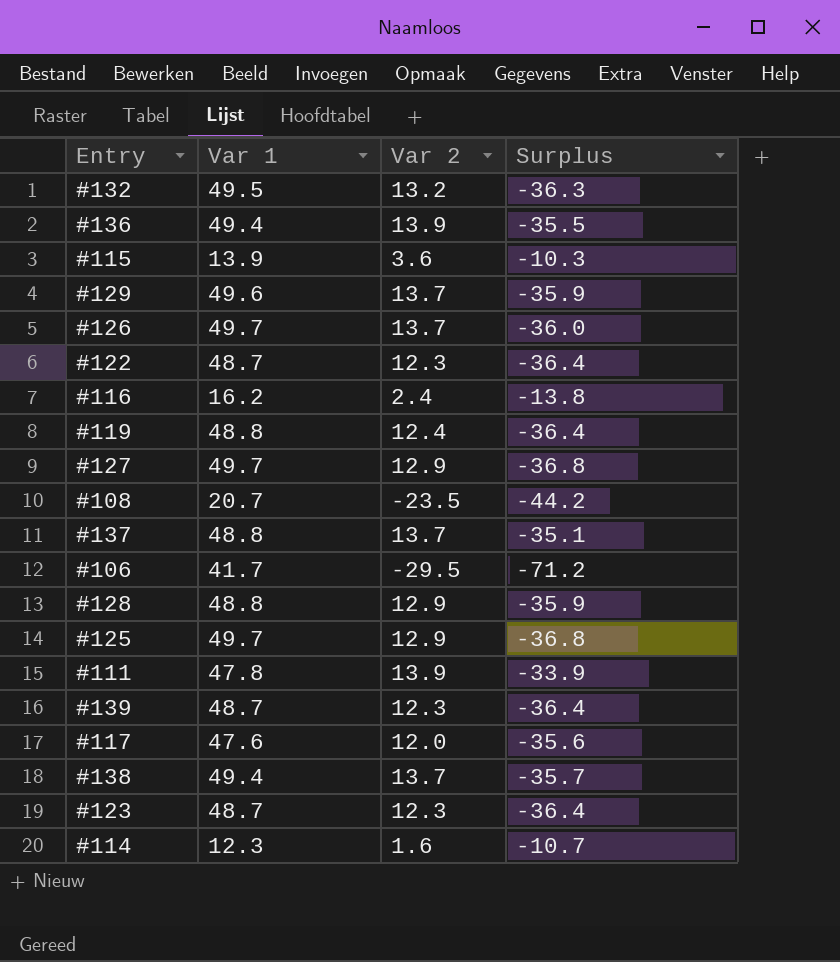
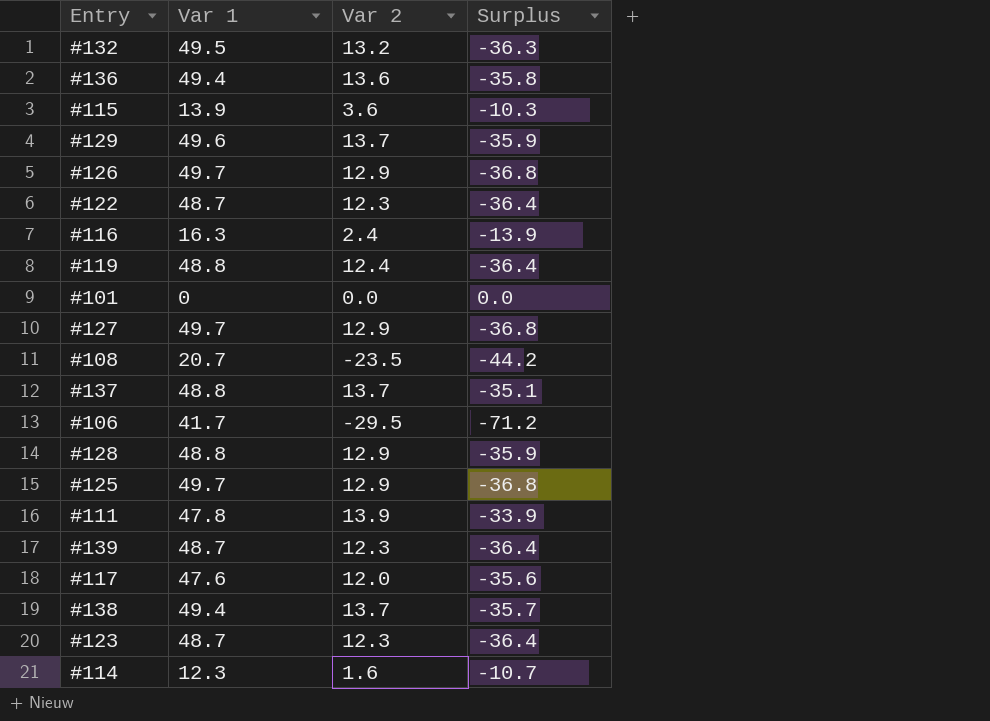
#136 | Var 2: 13.9 -> 13.6
#136 | Surplus: -35.5 -> -35.8
#126 | Var 2: 13.7 -> 12.9
#126 | Surplus: -36.0 -> -36.8
#116 | Var 1: 16.2 -> 16.3
#116 | Surplus: -13.8 -> -13.9
row #101: none -> 0 | 0.0 | 0.0

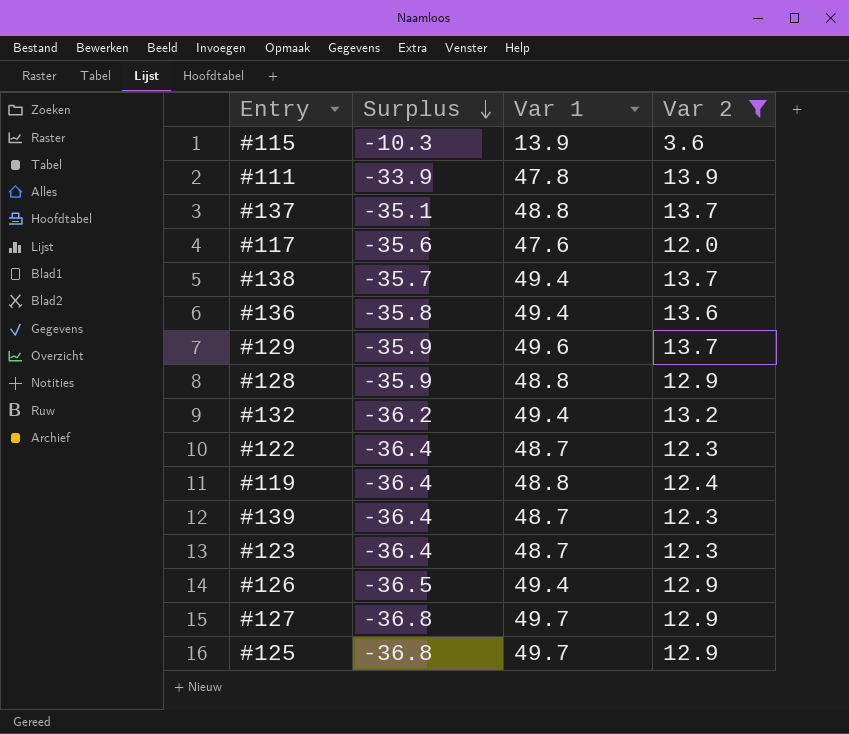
filter: none -> Var 2 >= 3.6
row order: none -> Surplus descending
column Surplus | position: 4 -> 2
#132 | Surplus: -36.3 -> -36.2
#132 | Var 1: 49.5 -> 49.4
#126 | Surplus: -36.8 -> -36.5
#126 | Var 1: 49.7 -> 49.4

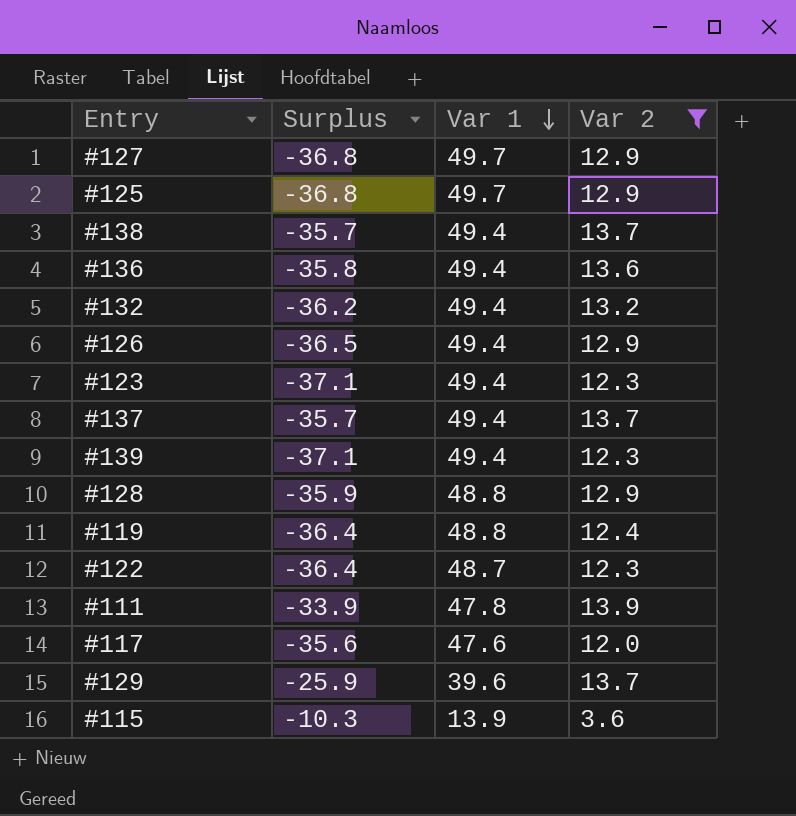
row order: Surplus descending -> Var 1 descending
#123 | Surplus: -36.4 -> -37.1
#123 | Var 1: 48.7 -> 49.4
#137 | Surplus: -35.1 -> -35.7
#137 | Var 1: 48.8 -> 49.4
#139 | Surplus: -36.4 -> -37.1
#139 | Var 1: 48.7 -> 49.4
#129 | Surplus: -35.9 -> -25.9
#129 | Var 1: 49.6 -> 39.6

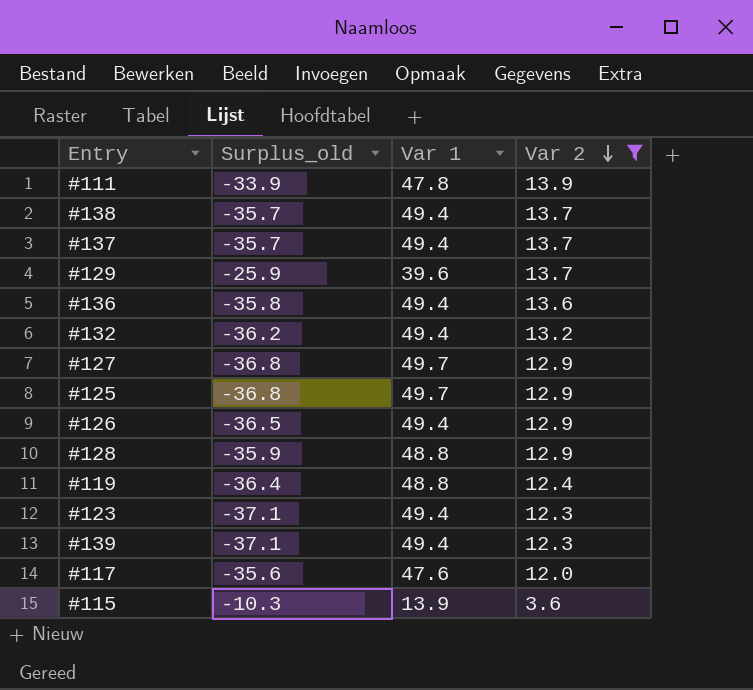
row order: Var 1 descending -> Var 2 descending
column name: Surplus -> Surplus_old
row #122: -36.4 | 48.7 | 12.3 -> none

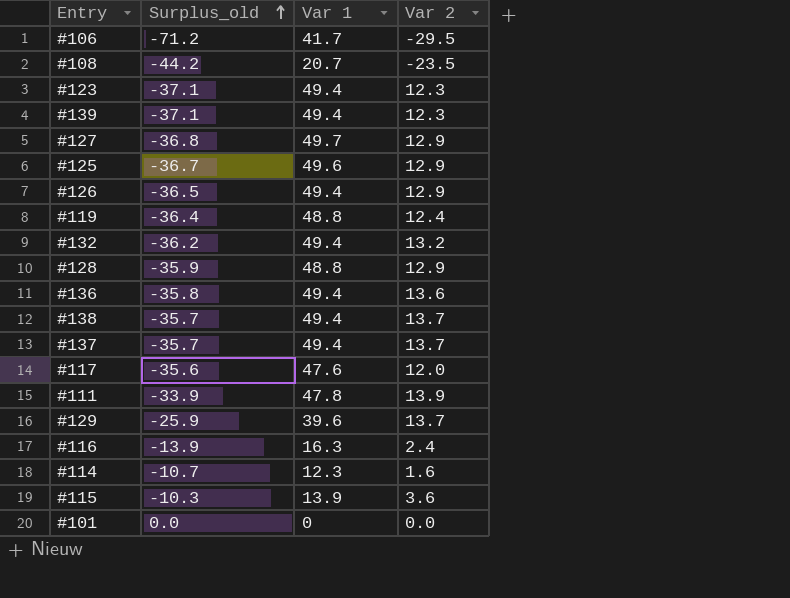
filter: Var 2 >= 3.6 -> none
row order: Var 2 descending -> Surplus_old ascending
#125 | Surplus_old: -36.8 -> -36.7
#125 | Var 1: 49.7 -> 49.6

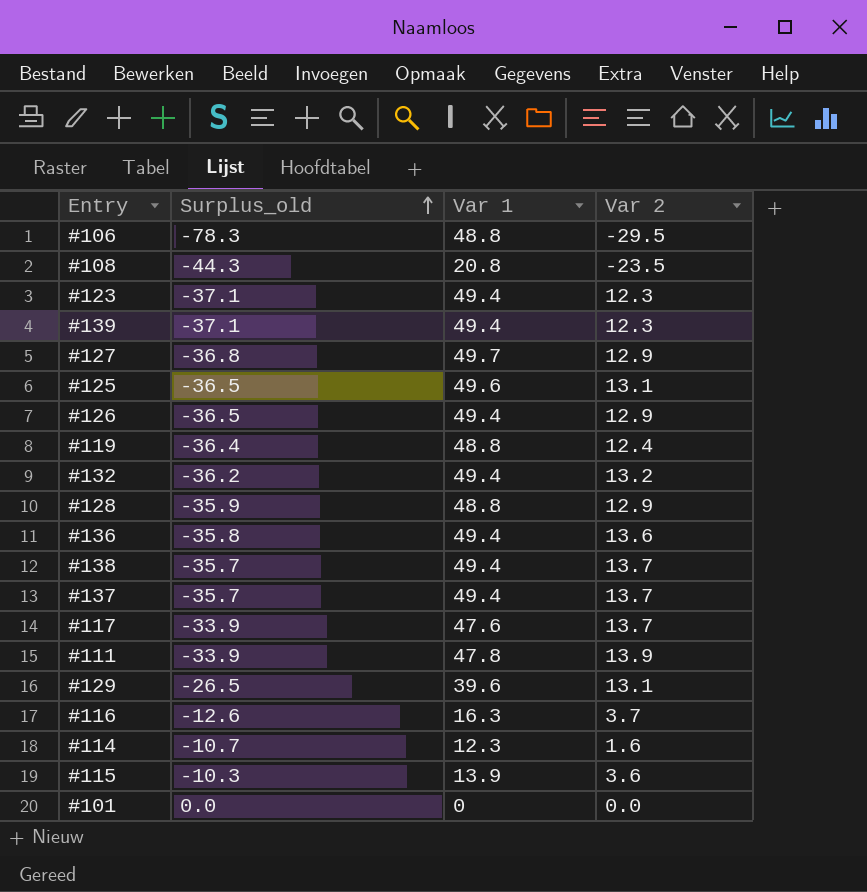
#106 | Surplus_old: -71.2 -> -78.3
#106 | Var 1: 41.7 -> 48.8
#108 | Surplus_old: -44.2 -> -44.3
#108 | Var 1: 20.7 -> 20.8
#125 | Surplus_old: -36.7 -> -36.5
#125 | Var 2: 12.9 -> 13.1
#117 | Surplus_old: -35.6 -> -33.9
#117 | Var 2: 12.0 -> 13.7
#129 | Surplus_old: -25.9 -> -26.5
#129 | Var 2: 13.7 -> 13.1
#116 | Surplus_old: -13.9 -> -12.6
#116 | Var 2: 2.4 -> 3.7

